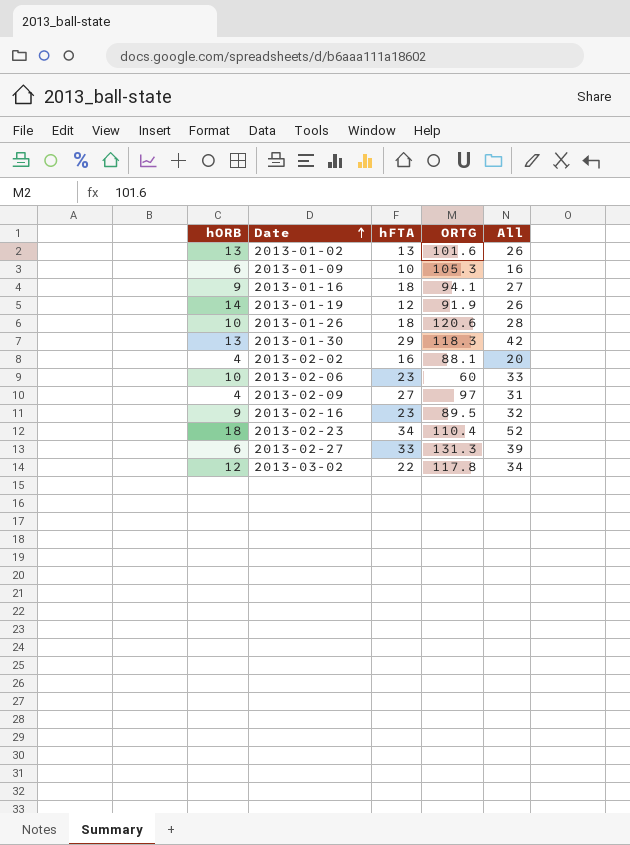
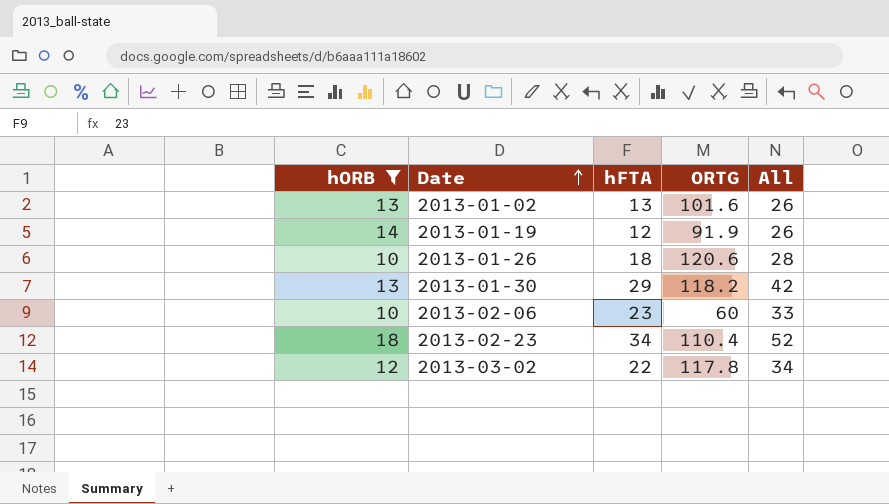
filter: none -> hORB >= 10
2013-01-30 | ORTG: 118.3 -> 118.2

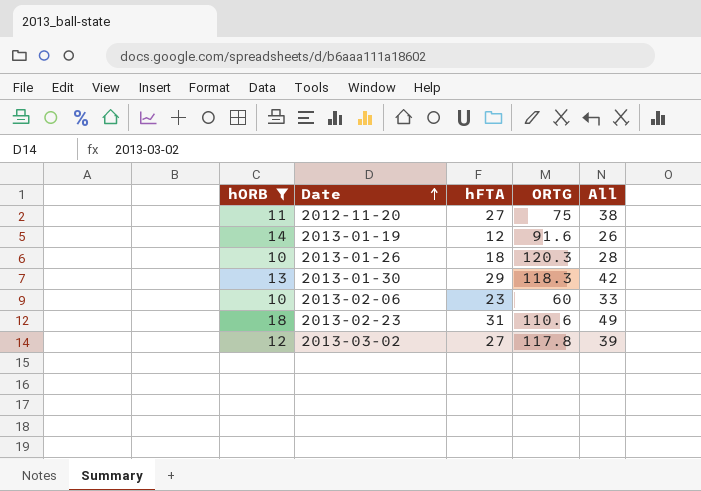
row 2013-01-02: 13 | 13 | 101.6 | 26 -> none
row 2012-11-20: none -> 11 | 27 | 75 | 38
2013-01-19 | ORTG: 91.9 -> 91.6
2013-01-26 | ORTG: 120.6 -> 120.3
2013-01-30 | ORTG: 118.2 -> 118.3
2013-02-23 | hFTA: 34 -> 31
2013-02-23 | ORTG: 110.4 -> 110.6
2013-02-23 | All: 52 -> 49
2013-03-02 | hFTA: 22 -> 27
2013-03-02 | All: 34 -> 39

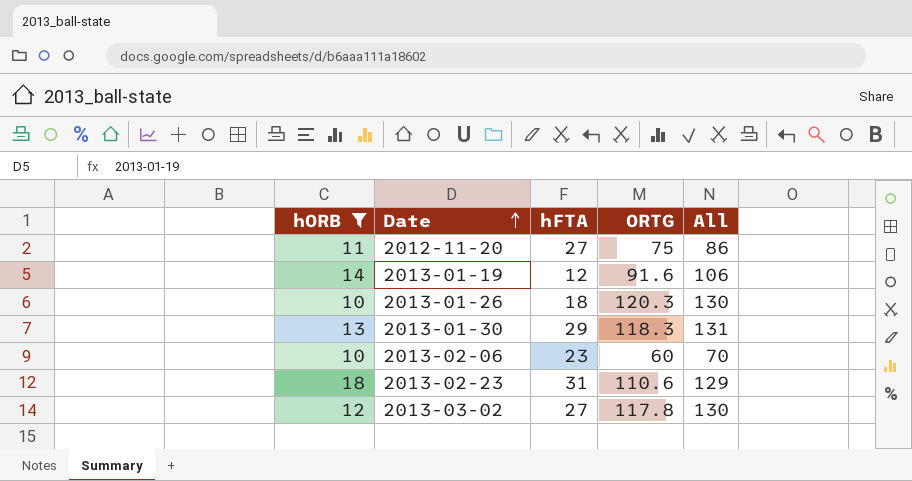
column All | formula: [hORB] + [hFTA] -> [hORB] + [ORTG]

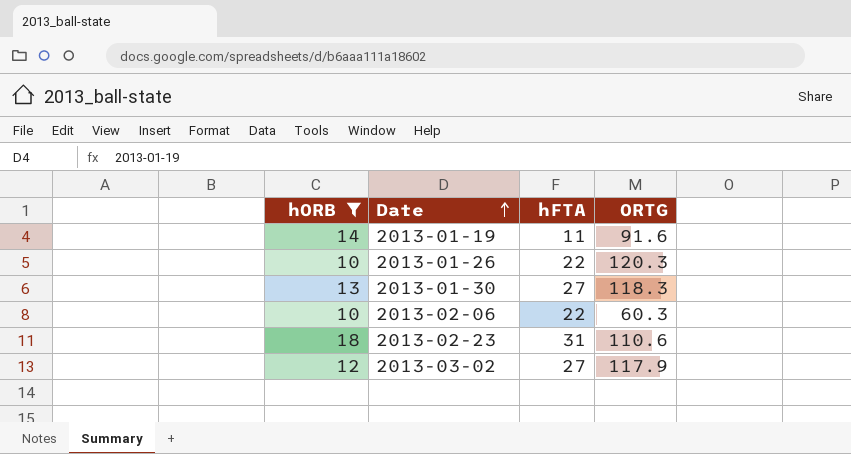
column All | formula: [hORB] + [ORTG] -> none
row 2012-11-20: 11 | 27 | 75 | 86 -> none
2013-01-19 | hFTA: 12 -> 11
2013-01-26 | hFTA: 18 -> 22
2013-01-30 | hFTA: 29 -> 27
2013-02-06 | hFTA: 23 -> 22
2013-02-06 | ORTG: 60 -> 60.3
2013-03-02 | ORTG: 117.8 -> 117.9

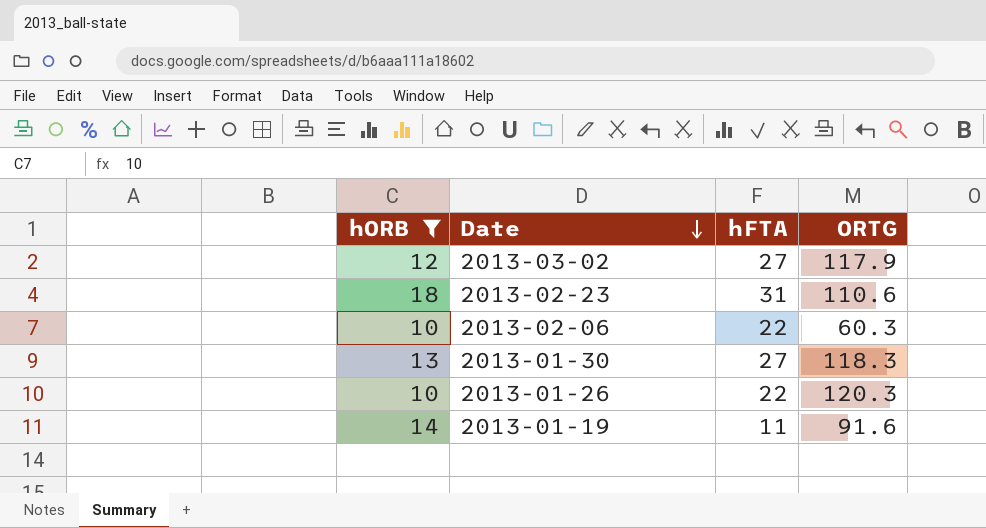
row order: Date ascending -> Date descending

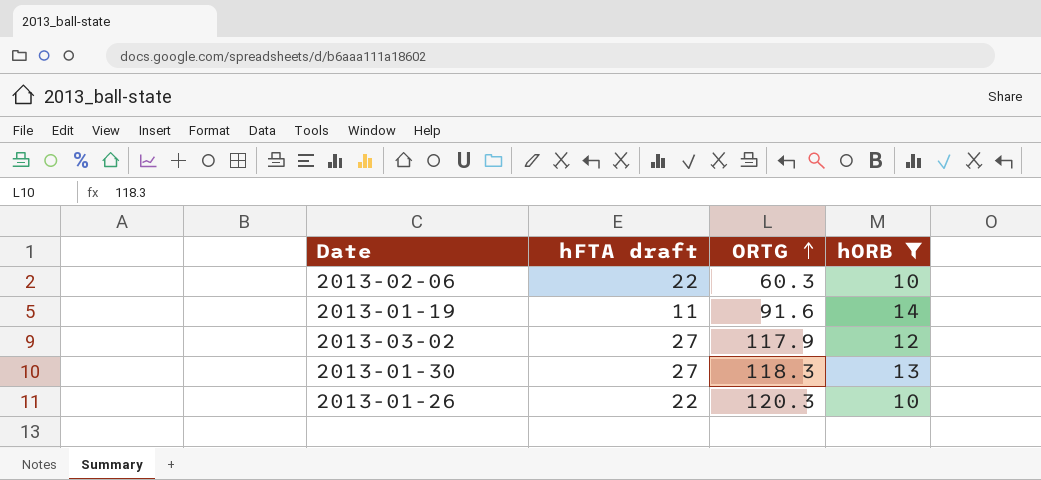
row order: Date descending -> ORTG ascending
column name: hFTA -> hFTA draft
column hORB | position: 1 -> 4
row 2013-02-23: 18 | 31 | 110.6 -> none

